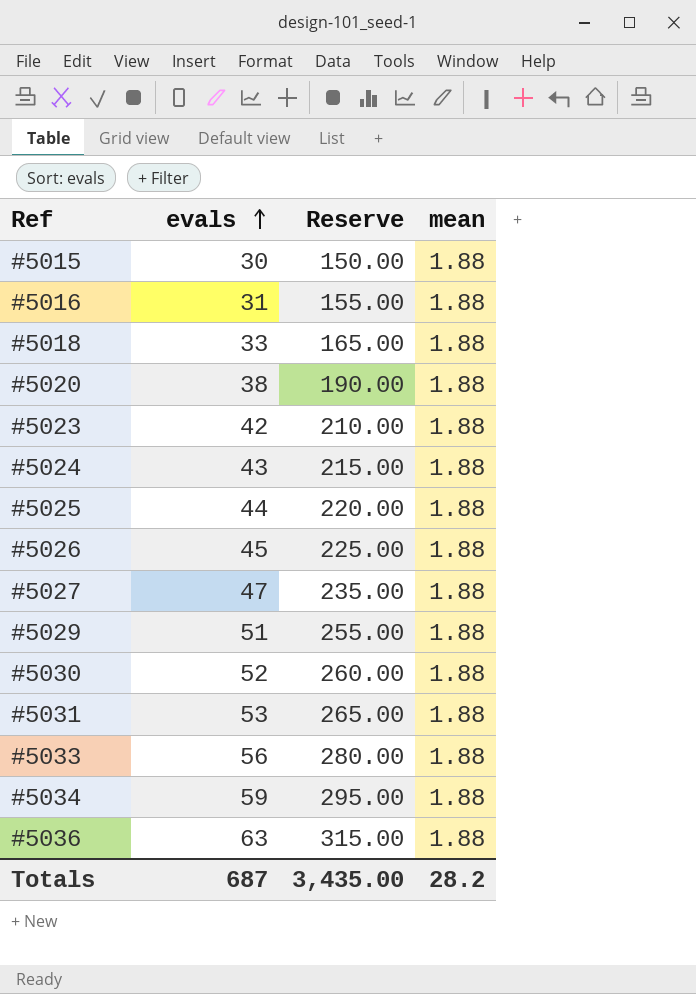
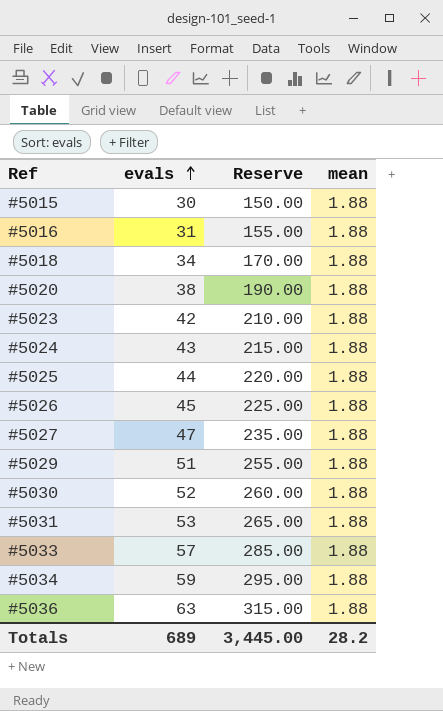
#5018 | evals: 33 -> 34
#5018 | Reserve: 165.00 -> 170.00
#5033 | evals: 56 -> 57
#5033 | Reserve: 280.00 -> 285.00
Totals | evals: 687 -> 689
Totals | Reserve: 3,435.00 -> 3,445.00

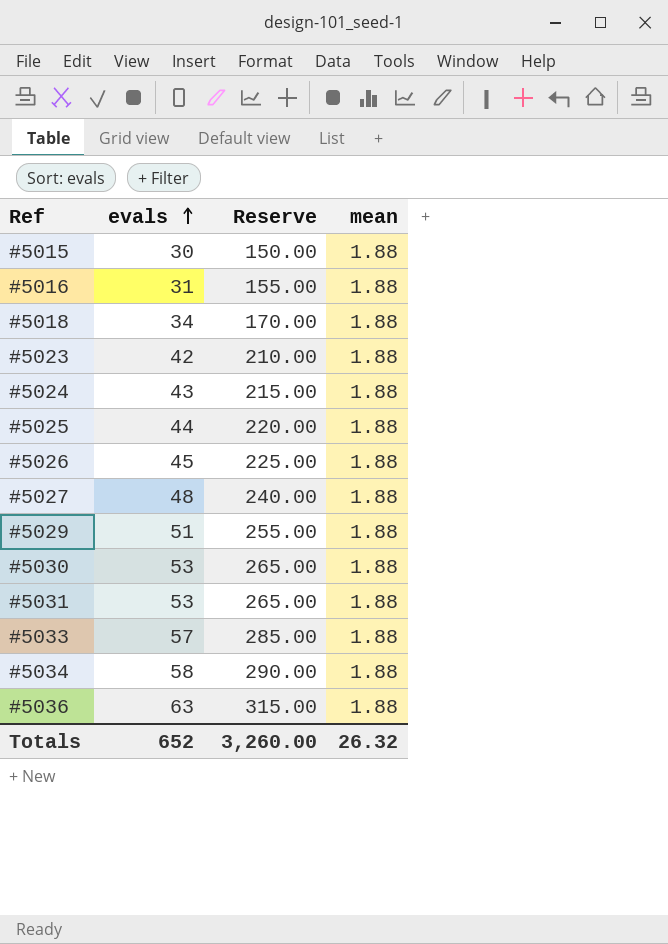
row #5020: 38 | 190.00 | 1.88 -> none
#5027 | evals: 47 -> 48
#5027 | Reserve: 235.00 -> 240.00
#5030 | evals: 52 -> 53
#5030 | Reserve: 260.00 -> 265.00
#5034 | evals: 59 -> 58
#5034 | Reserve: 295.00 -> 290.00
Totals | evals: 689 -> 652
Totals | Reserve: 3,445.00 -> 3,260.00
Totals | mean: 28.2 -> 26.32

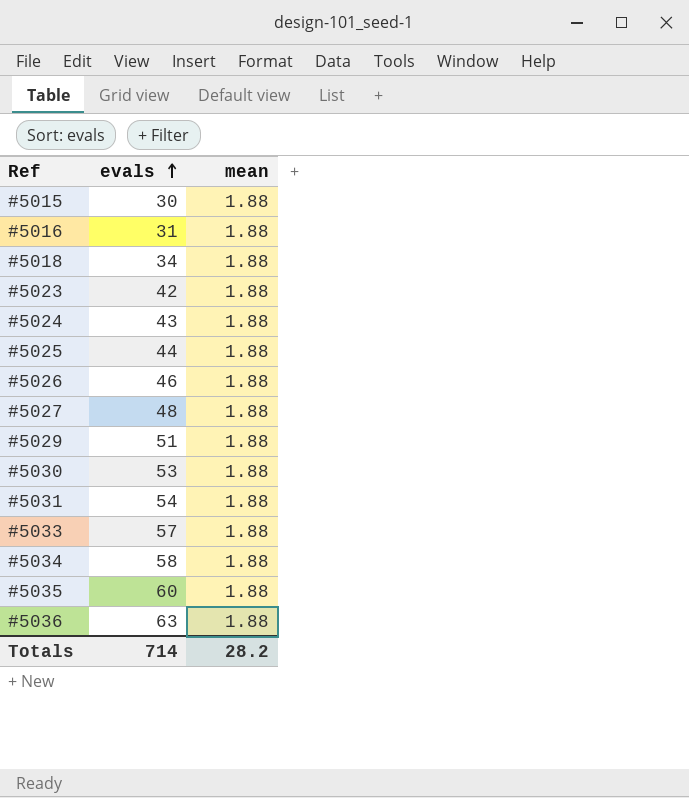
column Reserve | formula: [evals] * 5 -> none
#5026 | evals: 45 -> 46
#5031 | evals: 53 -> 54
row #5035: none -> 60 | 1.88
Totals | evals: 652 -> 714
Totals | mean: 26.32 -> 28.2

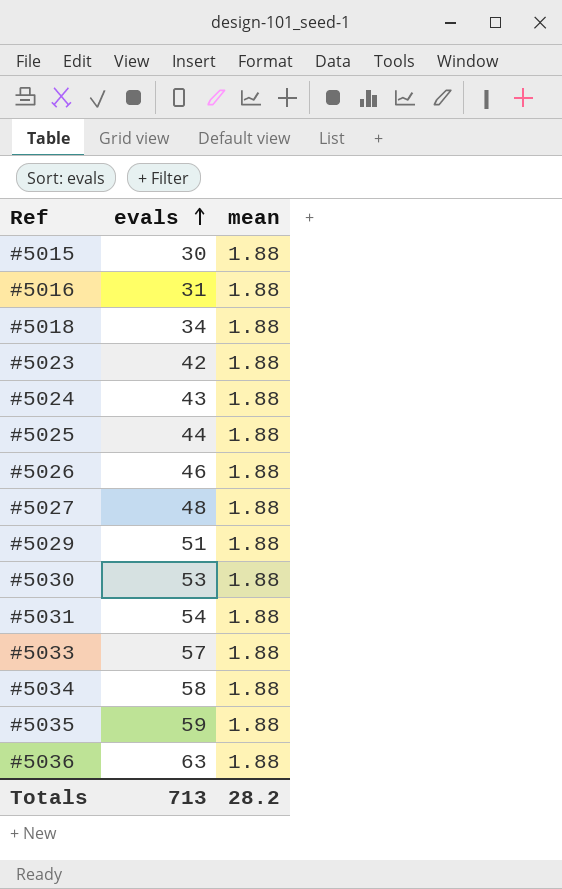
#5035 | evals: 60 -> 59
Totals | evals: 714 -> 713

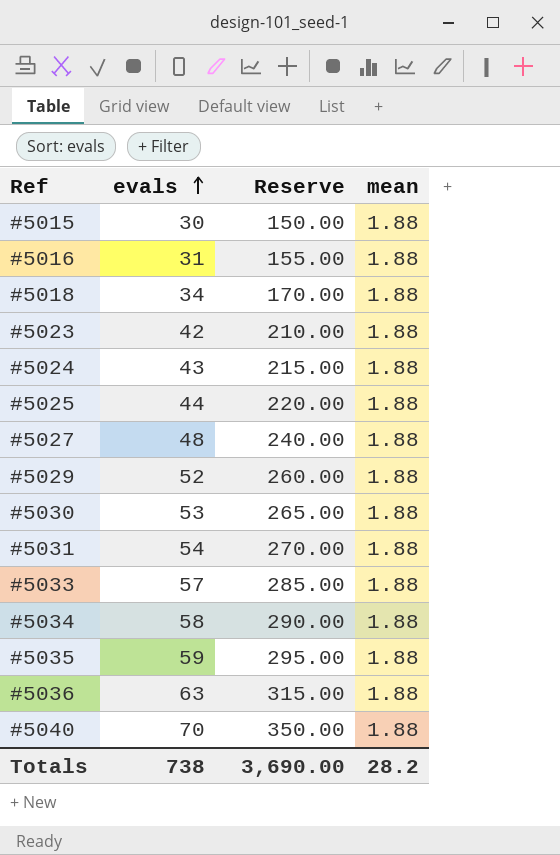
column Reserve | formula: none -> [evals] * 5
row #5026: 46 | 1.88 -> none
#5029 | evals: 51 -> 52
row #5040: none -> 70 | 350.00 | 1.88
Totals | evals: 713 -> 738

